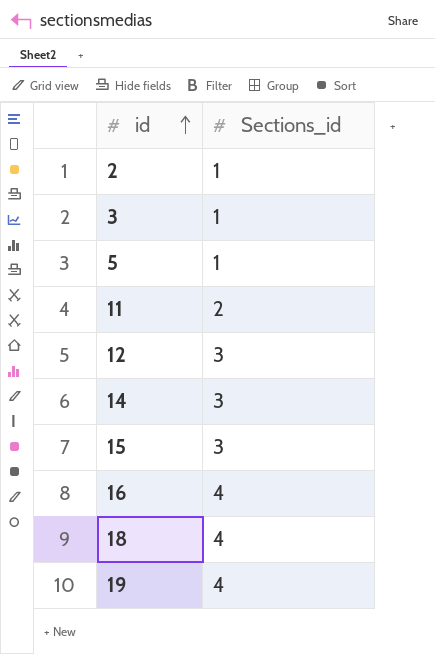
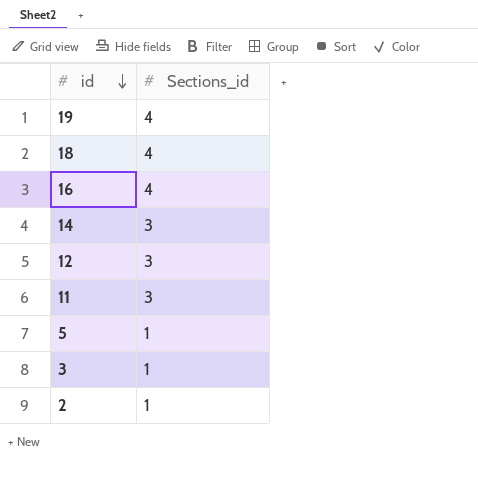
row order: id ascending -> id descending
row 15: 3 -> none
11 | Sections_id: 2 -> 3

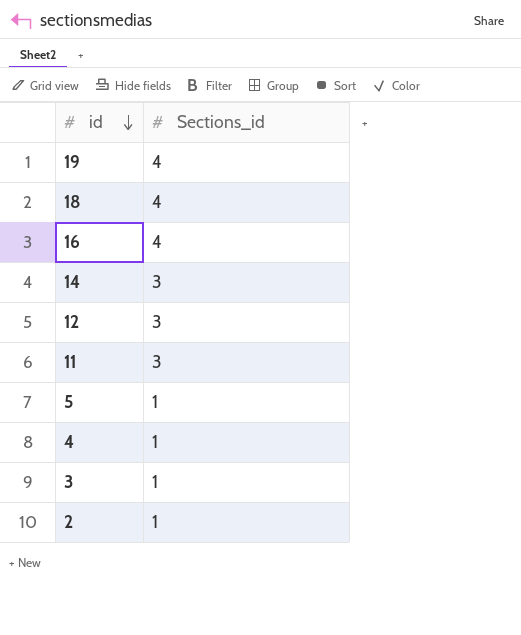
row 4: none -> 1

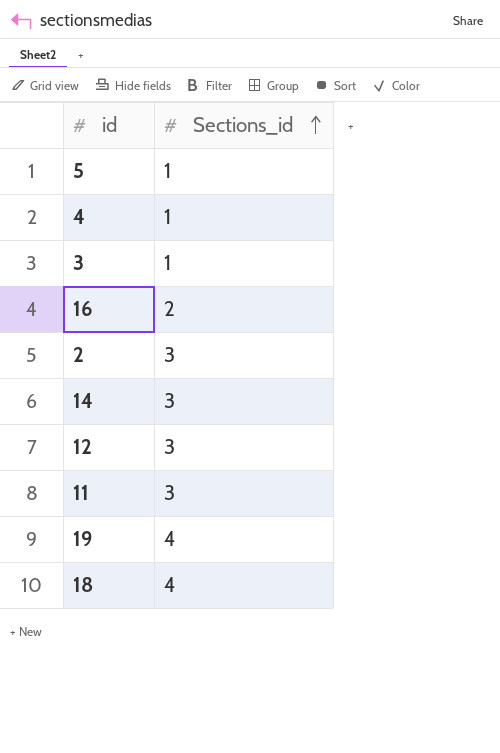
row order: id descending -> Sections_id ascending
16 | Sections_id: 4 -> 2
2 | Sections_id: 1 -> 3

